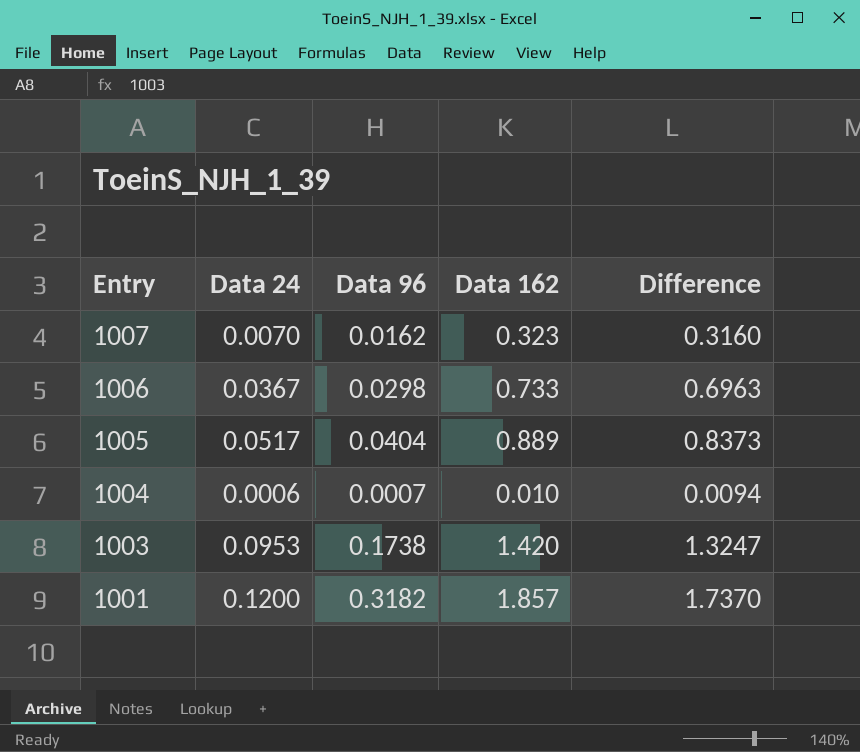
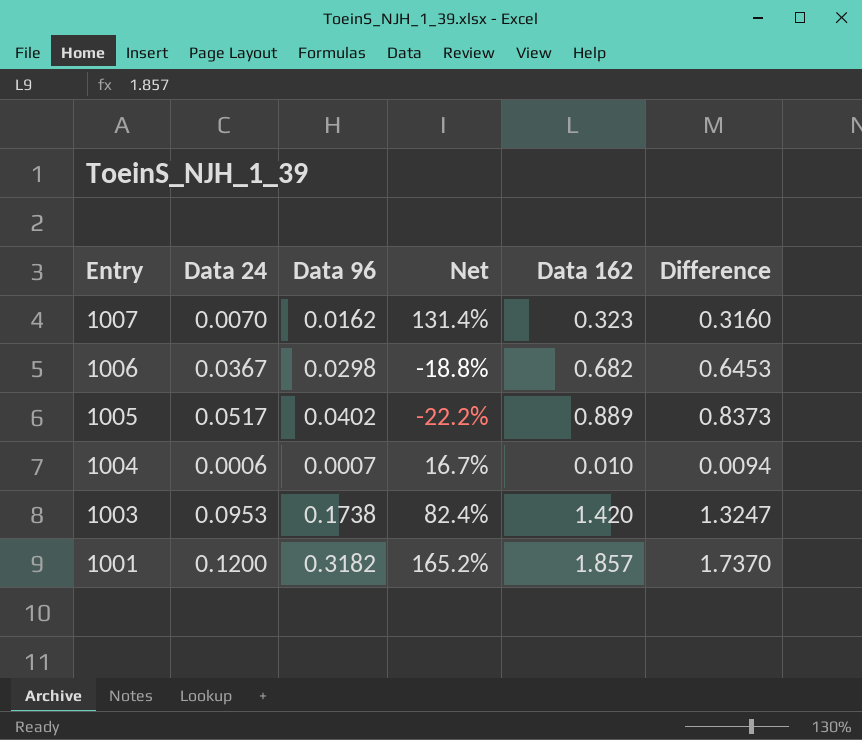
column Net | formula: none -> ([Data 96] - [Data 24]) / [Data 24]
1006 | Data 162: 0.733 -> 0.682
1006 | Difference: 0.6963 -> 0.6453
1005 | Data 96: 0.0404 -> 0.0402

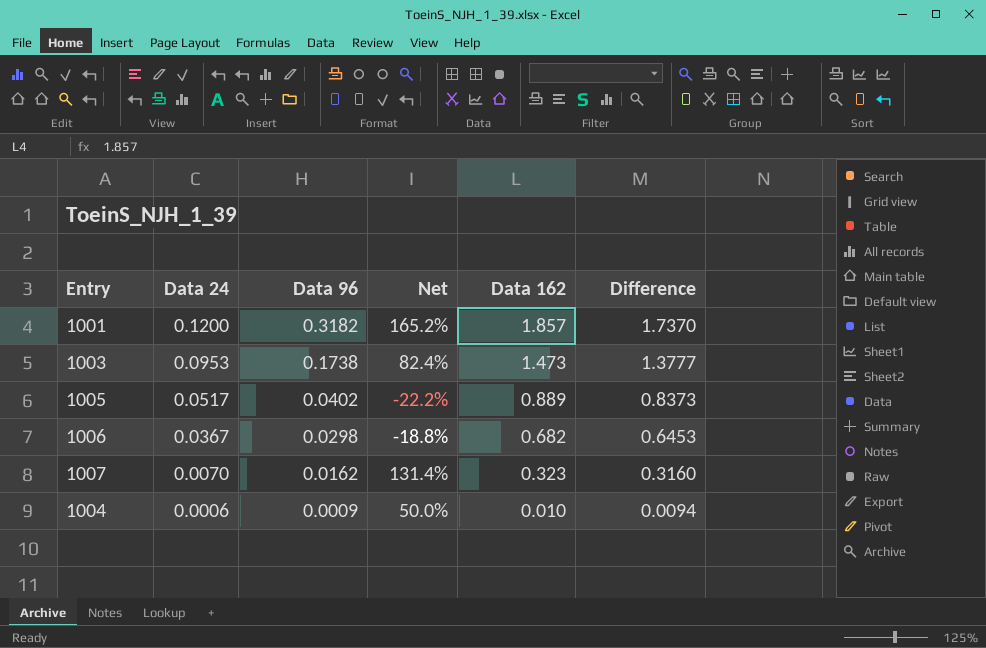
row order: Entry descending -> Data 24 descending
1003 | Data 162: 1.420 -> 1.473
1003 | Difference: 1.3247 -> 1.3777
1004 | Data 96: 0.0007 -> 0.0009
1004 | Net: 16.7% -> 50.0%

